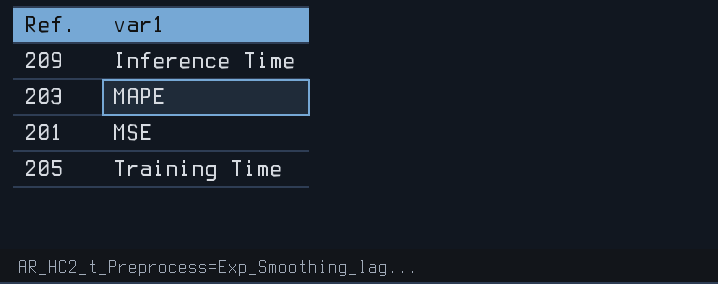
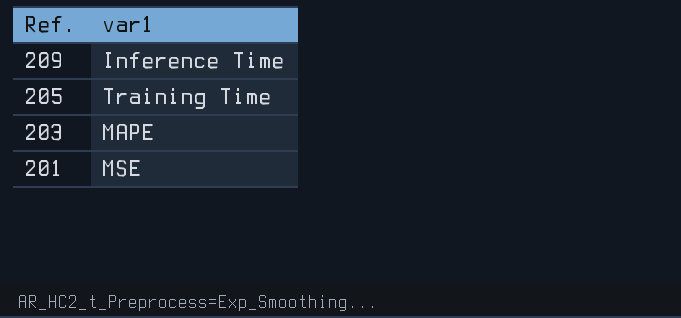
row order: var1 ascending -> Ref. descending

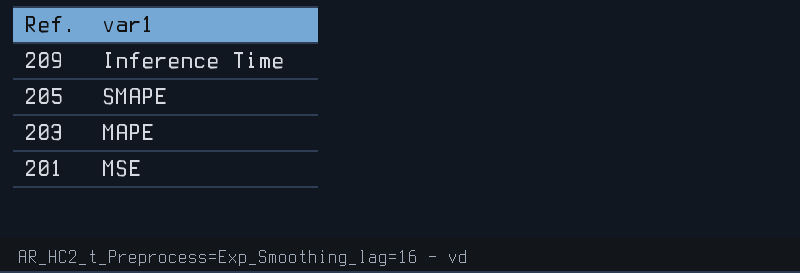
205 | var1: Training Time -> SMAPE

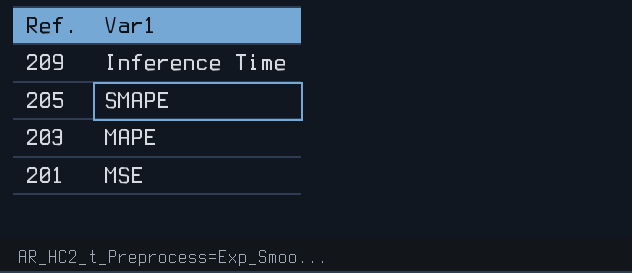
column name: var1 -> Var1

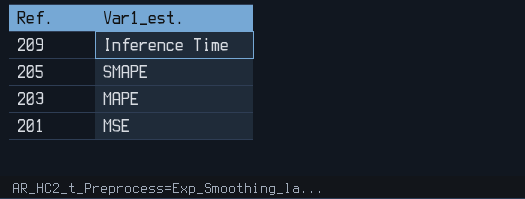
column name: Var1 -> Var1_est.

